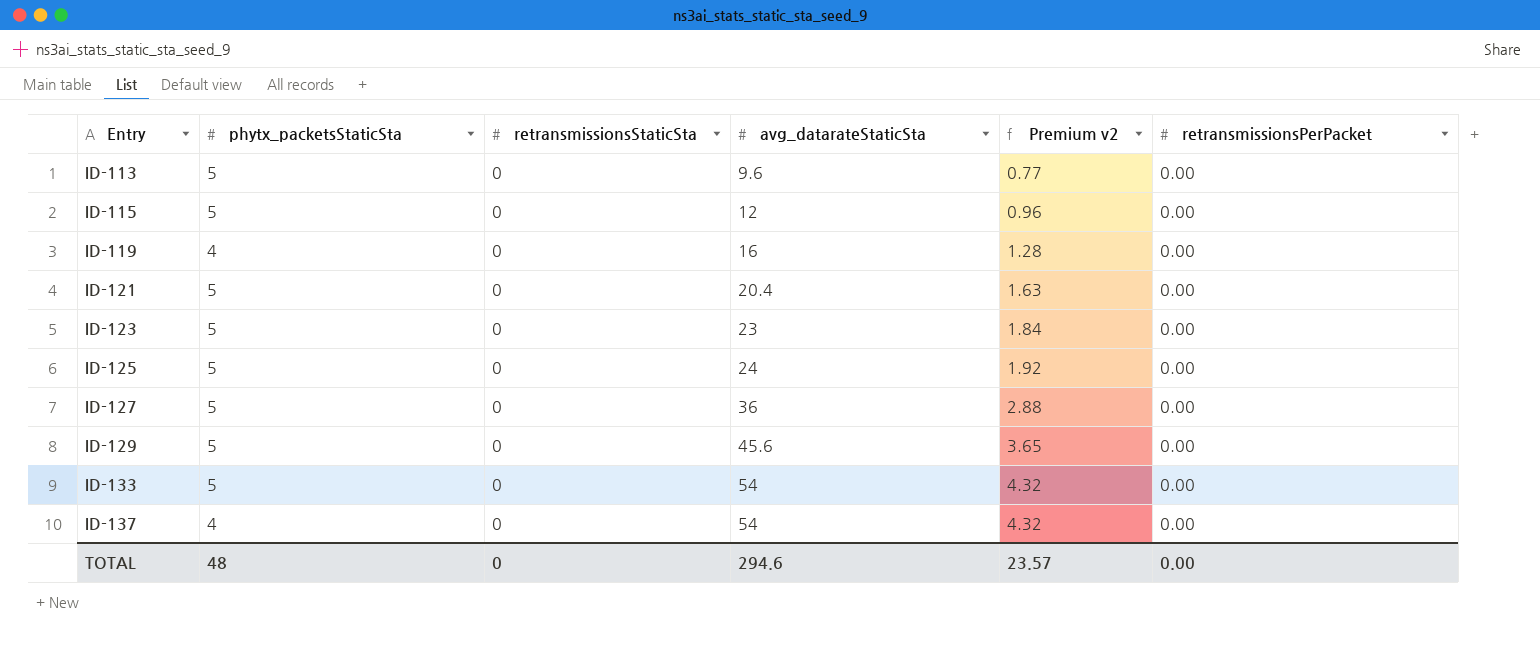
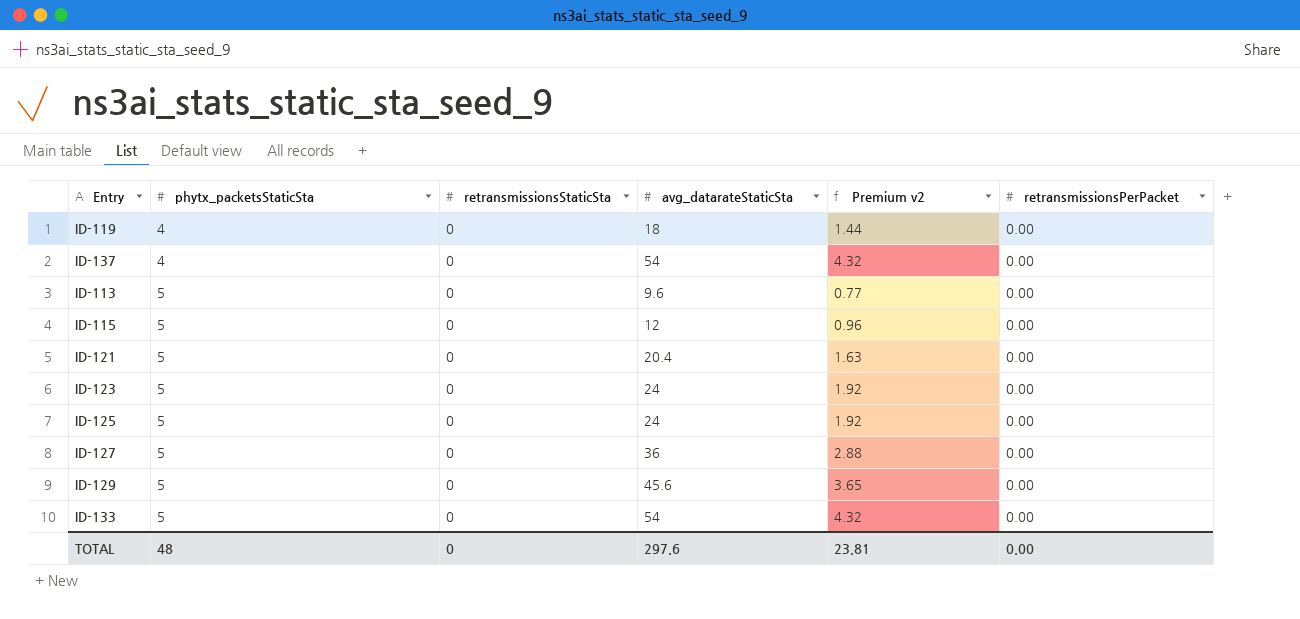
row order: Entry ascending -> phytx_packetsStaticSta ascending
ID-119 | avg_datarateStaticSta: 16 -> 18
ID-119 | Premium v2: 1.28 -> 1.44
ID-123 | avg_datarateStaticSta: 23 -> 24
ID-123 | Premium v2: 1.84 -> 1.92
TOTAL | avg_datarateStaticSta: 294.6 -> 297.6
TOTAL | Premium v2: 23.57 -> 23.81

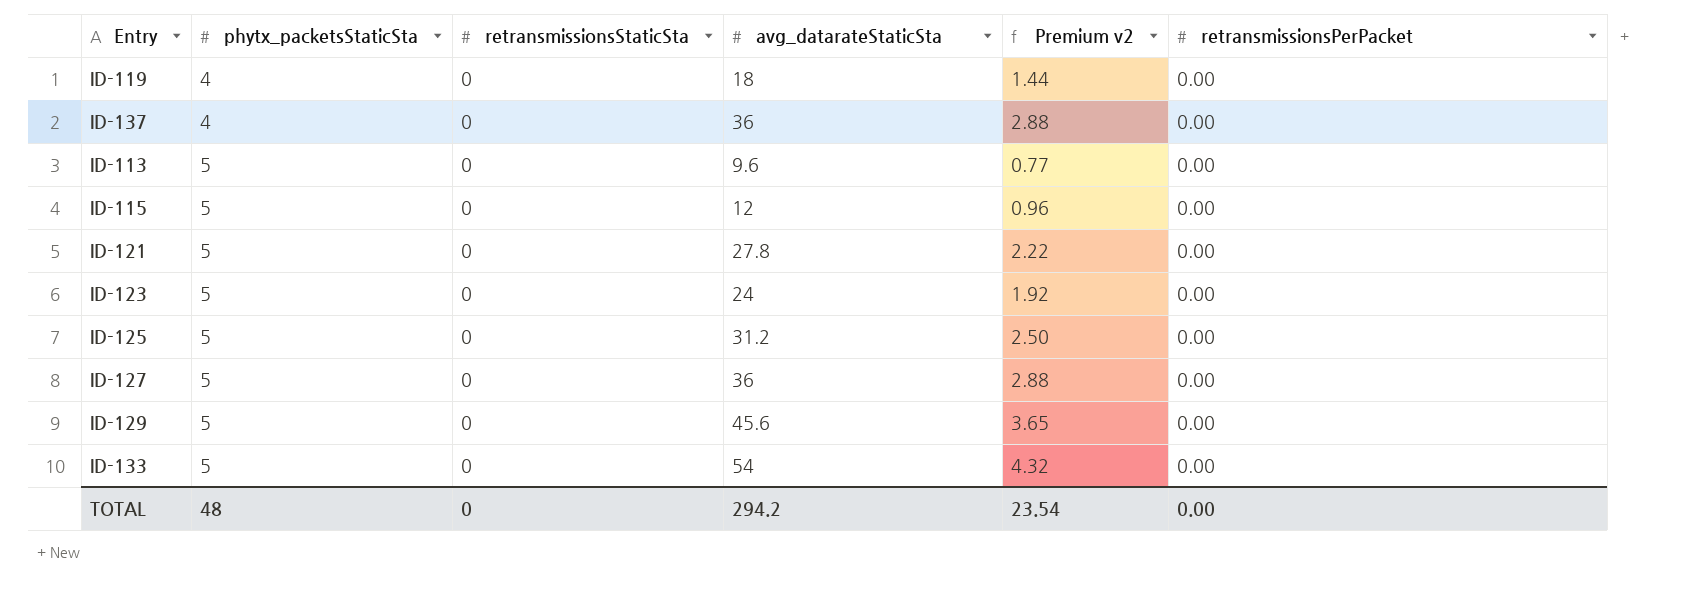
ID-137 | avg_datarateStaticSta: 54 -> 36
ID-137 | Premium v2: 4.32 -> 2.88
ID-121 | avg_datarateStaticSta: 20.4 -> 27.8
ID-121 | Premium v2: 1.63 -> 2.22
ID-125 | avg_datarateStaticSta: 24 -> 31.2
ID-125 | Premium v2: 1.92 -> 2.50
TOTAL | avg_datarateStaticSta: 297.6 -> 294.2
TOTAL | Premium v2: 23.81 -> 23.54

